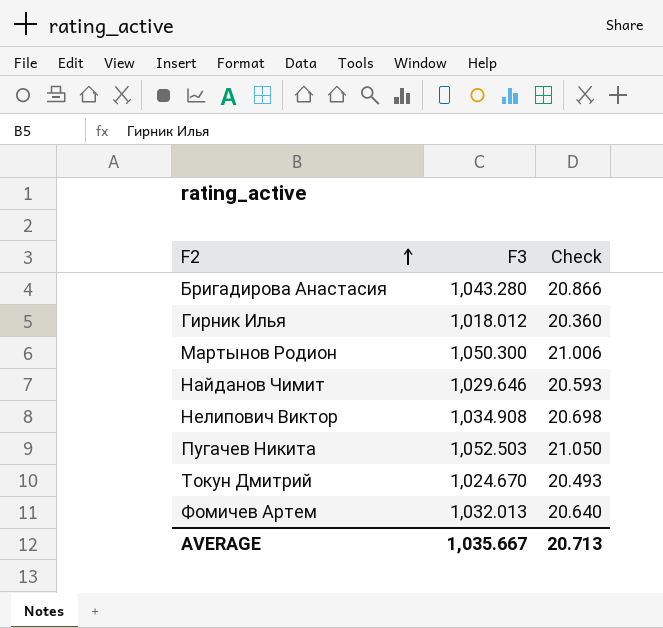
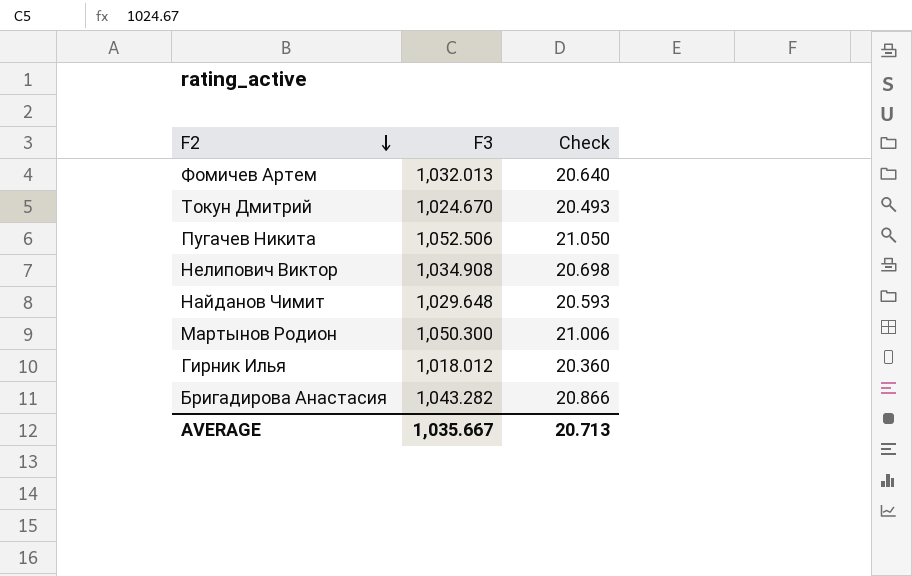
row order: F2 ascending -> F2 descending
Пугачев Никита | F3: 1,052.503 -> 1,052.506
Найданов Чимит | F3: 1,029.646 -> 1,029.648
Бригадирова Анастасия | F3: 1,043.280 -> 1,043.282

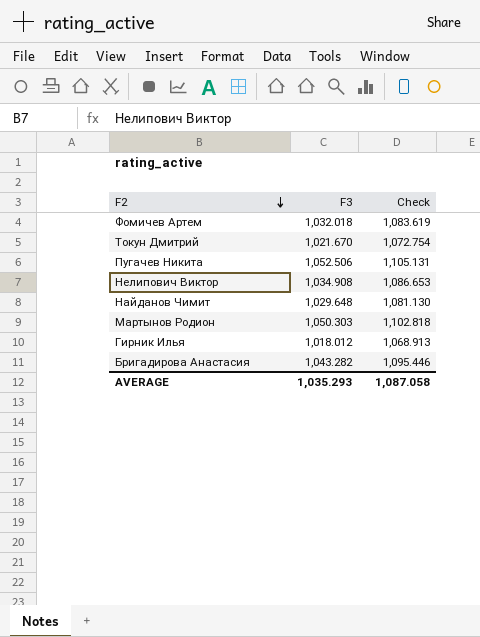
column Check | formula: [F3] * 0.02 -> [F3] * 1.05
Фомичев Артем | F3: 1,032.013 -> 1,032.018
Токун Дмитрий | F3: 1,024.670 -> 1,021.670
Мартынов Родион | F3: 1,050.300 -> 1,050.303
AVERAGE | F3: 1,035.667 -> 1,035.293
AVERAGE | Check: 20.713 -> 1,087.058

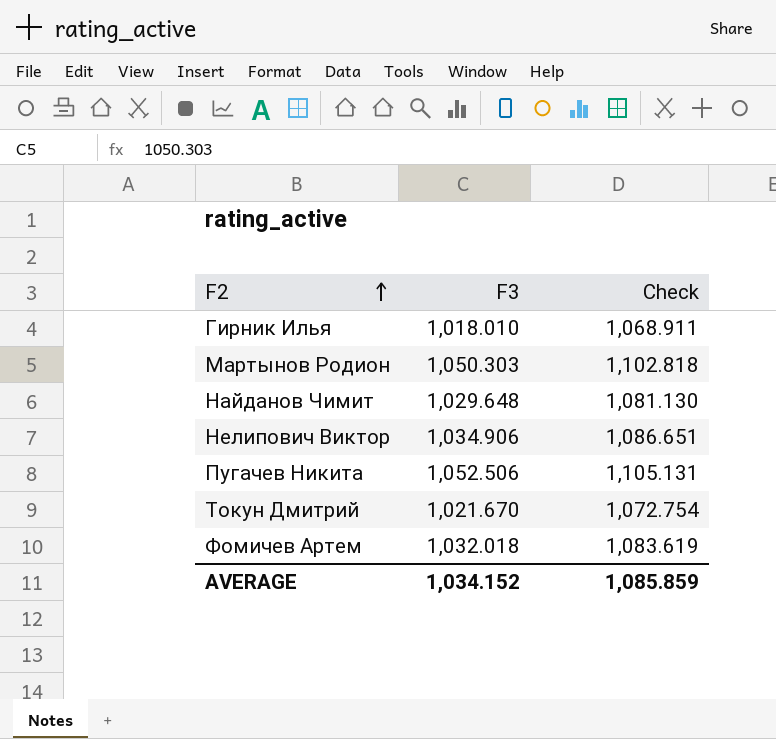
row order: F2 descending -> F2 ascending
row Бригадирова Анастасия: 1,043.282 | 1,095.446 -> none
Гирник Илья | F3: 1,018.012 -> 1,018.010
Гирник Илья | Check: 1,068.913 -> 1,068.911
Нелипович Виктор | F3: 1,034.908 -> 1,034.906
Нелипович Виктор | Check: 1,086.653 -> 1,086.651
AVERAGE | F3: 1,035.293 -> 1,034.152
AVERAGE | Check: 1,087.058 -> 1,085.859

